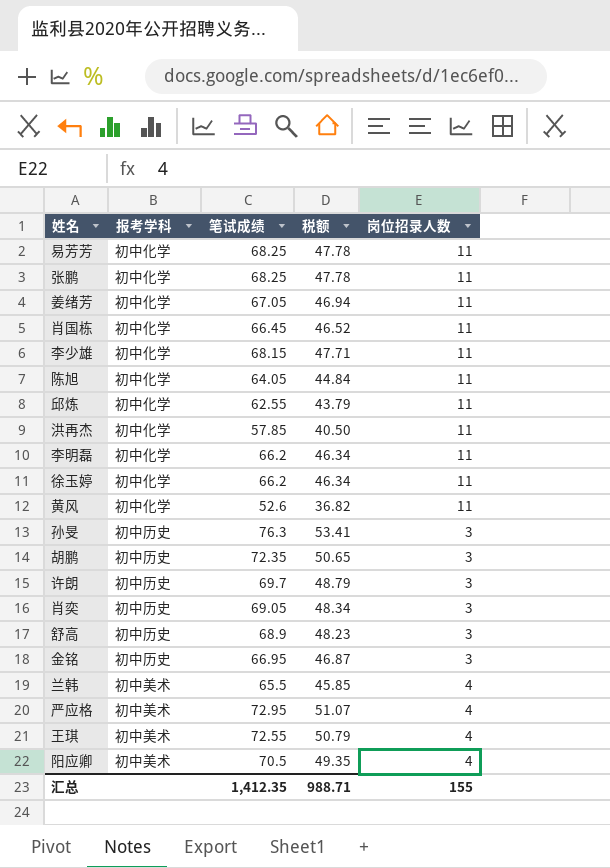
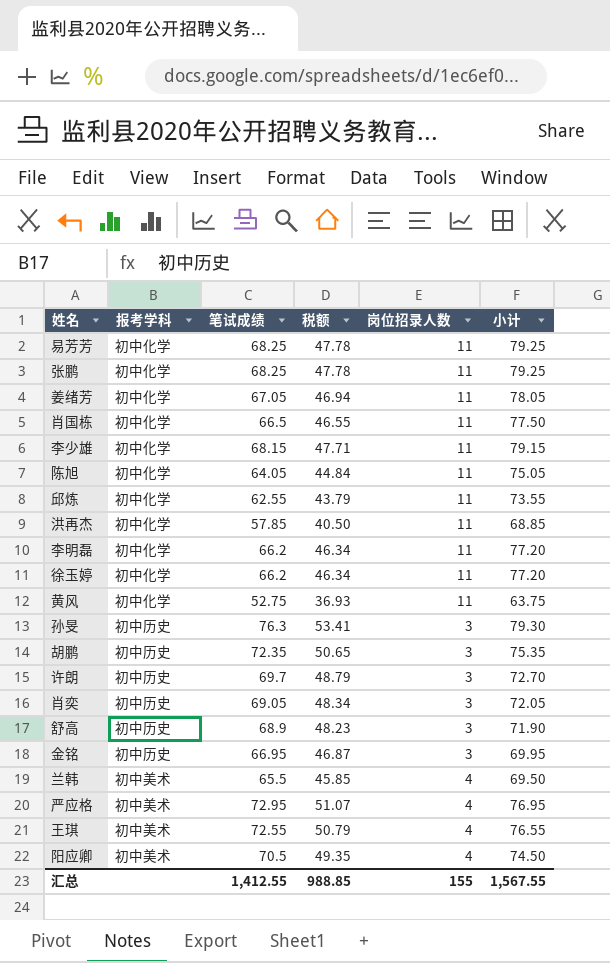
column 小计 | formula: none -> [笔试成绩] + [岗位招录人数]
肖国栋 | 笔试成绩: 66.45 -> 66.5
肖国栋 | 税额: 46.52 -> 46.55
黄风 | 笔试成绩: 52.6 -> 52.75
黄风 | 税额: 36.82 -> 36.93
汇总 | 笔试成绩: 1,412.35 -> 1,412.55
汇总 | 税额: 988.71 -> 988.85

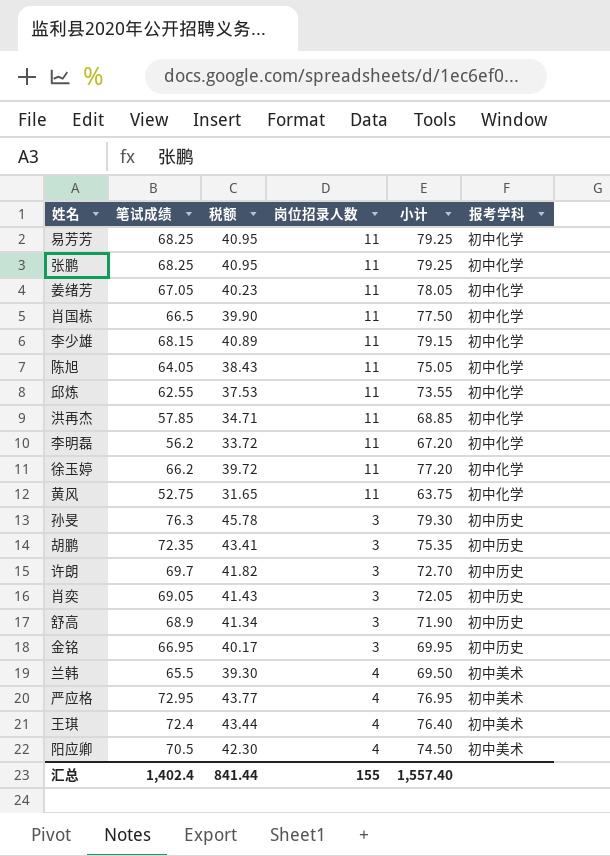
column 税额 | formula: [笔试成绩] * 0.7 -> [笔试成绩] * 0.6
column 报考学科 | position: 2 -> 6
李明磊 | 笔试成绩: 66.2 -> 56.2
李明磊 | 小计: 77.20 -> 67.20
王琪 | 笔试成绩: 72.55 -> 72.4
王琪 | 小计: 76.55 -> 76.40
汇总 | 笔试成绩: 1,412.55 -> 1,402.4
汇总 | 税额: 988.85 -> 841.44
汇总 | 小计: 1,567.55 -> 1,557.40

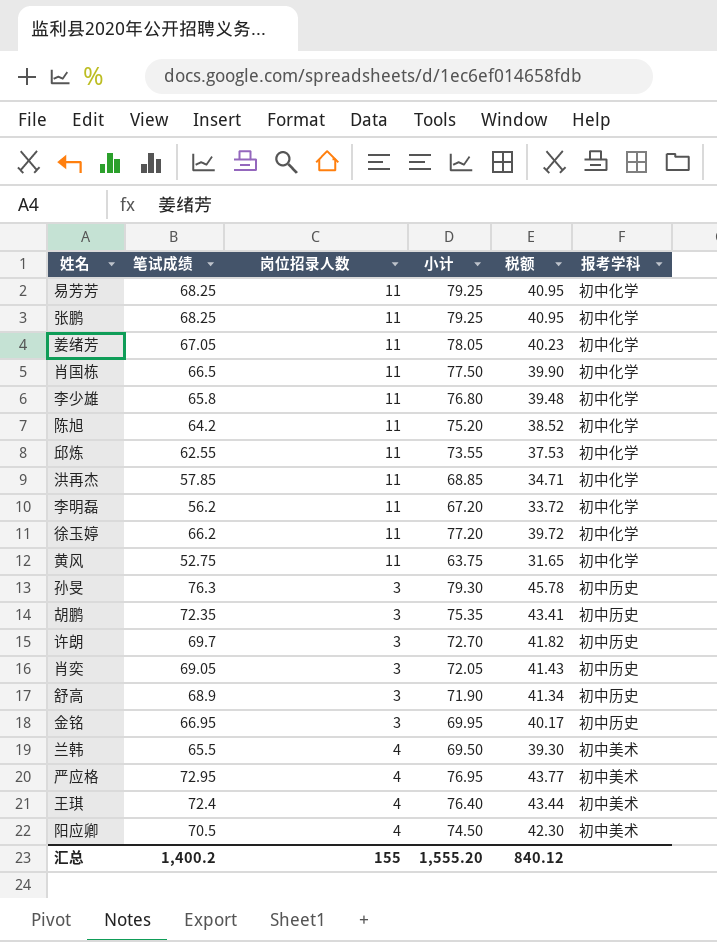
column 税额 | position: 3 -> 5
李少雄 | 笔试成绩: 68.15 -> 65.8
李少雄 | 小计: 79.15 -> 76.80
李少雄 | 税额: 40.89 -> 39.48
陈旭 | 笔试成绩: 64.05 -> 64.2
陈旭 | 小计: 75.05 -> 75.20
陈旭 | 税额: 38.43 -> 38.52
汇总 | 笔试成绩: 1,402.4 -> 1,400.2
汇总 | 小计: 1,557.40 -> 1,555.20
汇总 | 税额: 841.44 -> 840.12

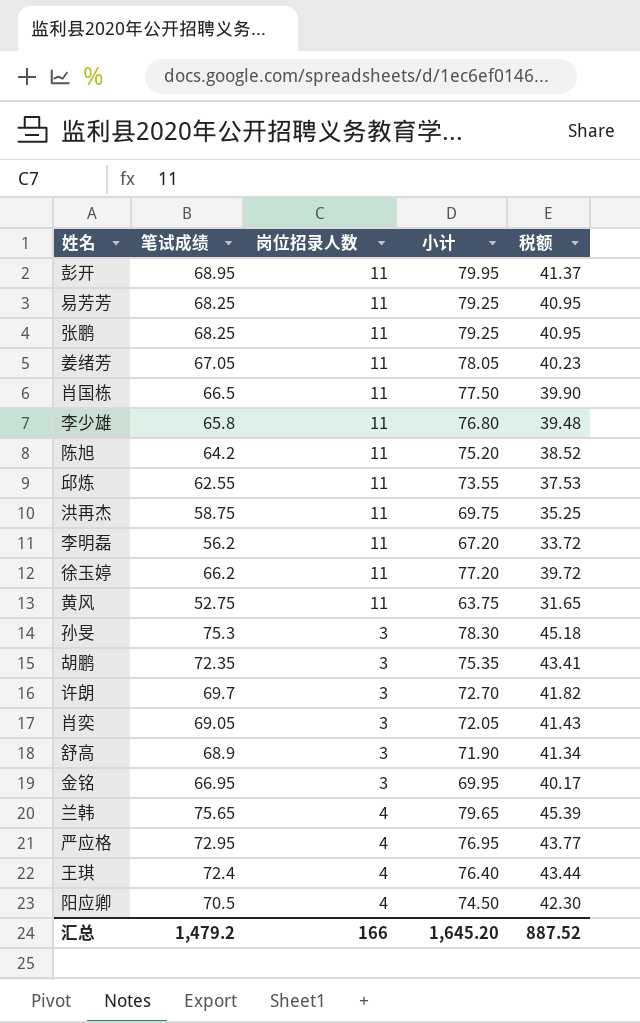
column 报考学科 | position: 6 -> none
row 彭开: none -> 68.95 | 11 | 79.95 | 41.37
洪再杰 | 笔试成绩: 57.85 -> 58.75
洪再杰 | 小计: 68.85 -> 69.75
洪再杰 | 税额: 34.71 -> 35.25
孙旻 | 笔试成绩: 76.3 -> 75.3
孙旻 | 小计: 79.30 -> 78.30
孙旻 | 税额: 45.78 -> 45.18
兰韩 | 笔试成绩: 65.5 -> 75.65
兰韩 | 小计: 69.50 -> 79.65
兰韩 | 税额: 39.30 -> 45.39
汇总 | 笔试成绩: 1,400.2 -> 1,479.2
汇总 | 岗位招录人数: 155 -> 166
汇总 | 小计: 1,555.20 -> 1,645.20
汇总 | 税额: 840.12 -> 887.52

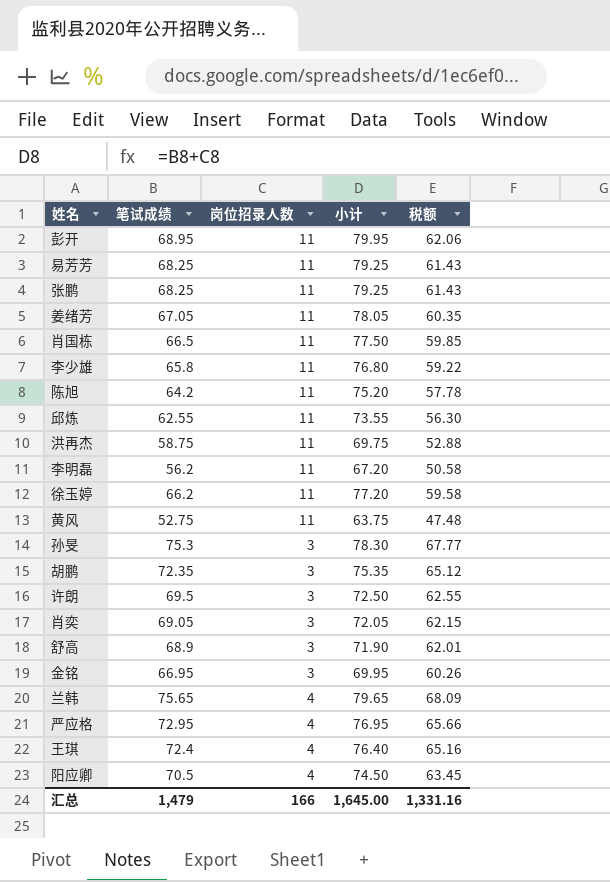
column 税额 | formula: [笔试成绩] * 0.6 -> [笔试成绩] * 0.9
许朗 | 笔试成绩: 69.7 -> 69.5
许朗 | 小计: 72.70 -> 72.50
汇总 | 笔试成绩: 1,479.2 -> 1,479
汇总 | 小计: 1,645.20 -> 1,645.00
汇总 | 税额: 887.52 -> 1,331.16

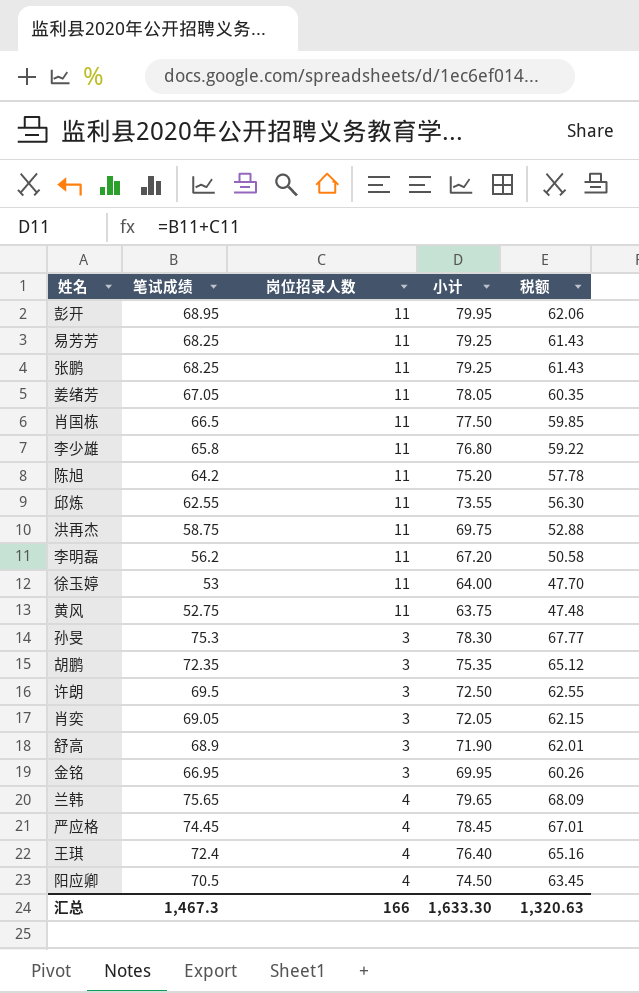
徐玉婷 | 笔试成绩: 66.2 -> 53
徐玉婷 | 小计: 77.20 -> 64.00
徐玉婷 | 税额: 59.58 -> 47.70
严应格 | 笔试成绩: 72.95 -> 74.45
严应格 | 小计: 76.95 -> 78.45
严应格 | 税额: 65.66 -> 67.01
汇总 | 笔试成绩: 1,479 -> 1,467.3
汇总 | 小计: 1,645.00 -> 1,633.30
汇总 | 税额: 1,331.16 -> 1,320.63

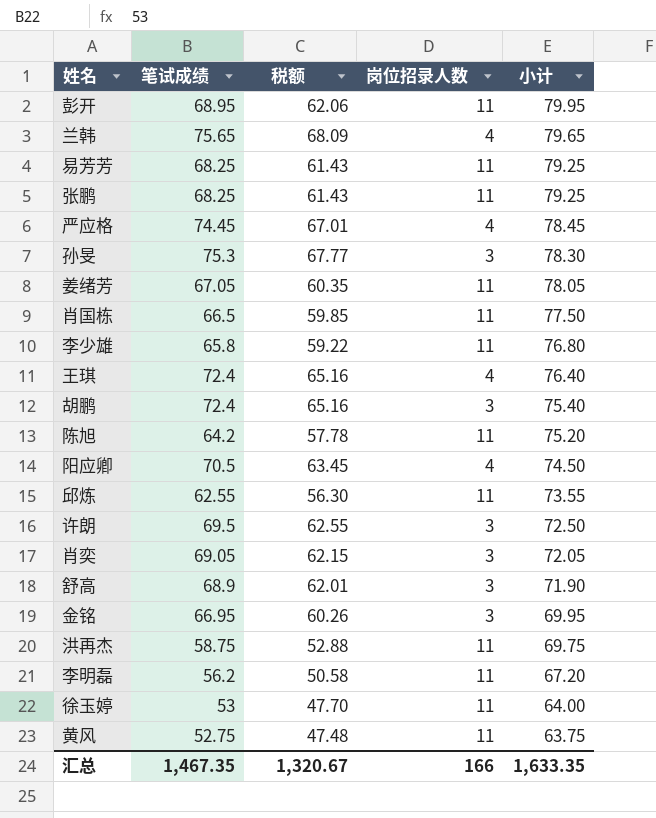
row order: none -> 小计 descending
column 税额 | position: 5 -> 3
胡鹏 | 笔试成绩: 72.35 -> 72.4
胡鹏 | 税额: 65.12 -> 65.16
胡鹏 | 小计: 75.35 -> 75.40
汇总 | 笔试成绩: 1,467.3 -> 1,467.35
汇总 | 税额: 1,320.63 -> 1,320.67
汇总 | 小计: 1,633.30 -> 1,633.35

